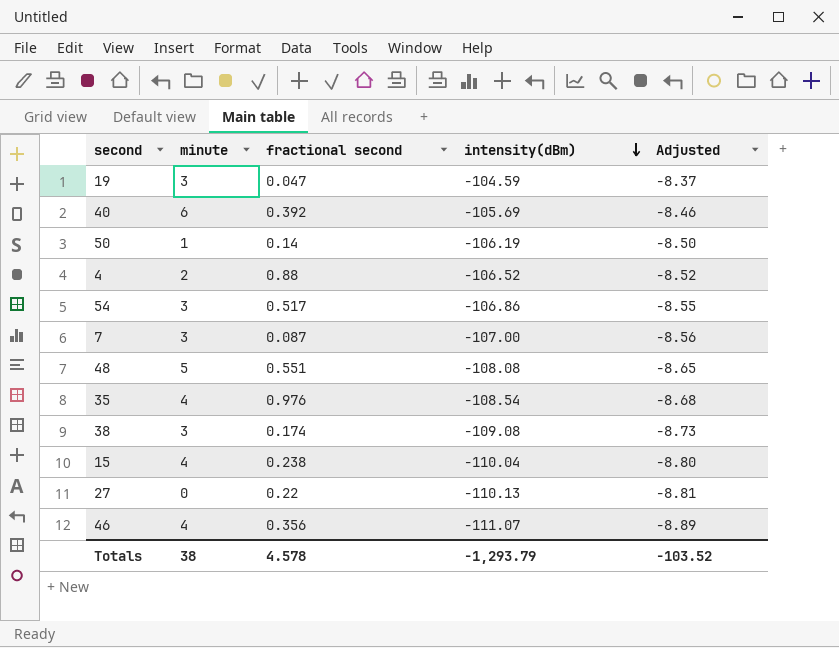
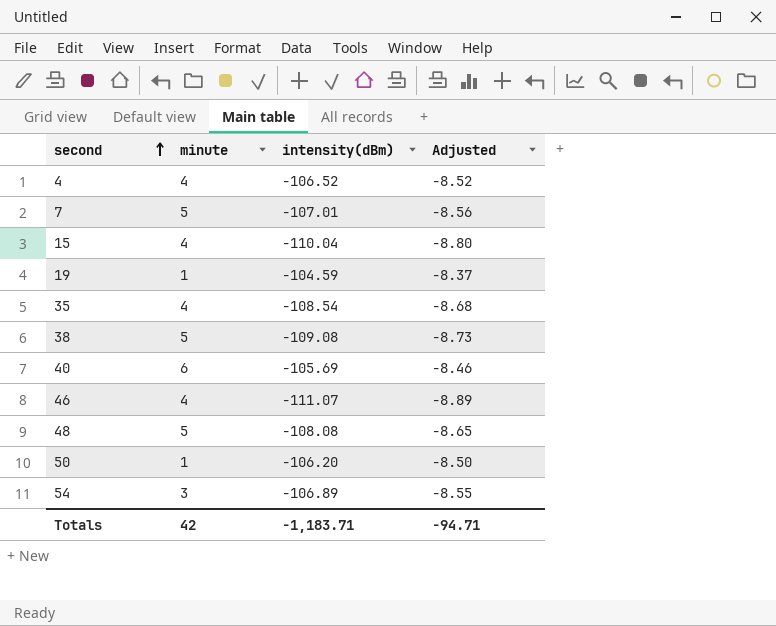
row order: intensity(dBm) descending -> second ascending
column fractional second | position: 3 -> none
row 27: 0 | 0.22 | -110.13 | -8.81 -> none
4 | minute: 2 -> 4
7 | minute: 3 -> 5
7 | intensity(dBm): -107.00 -> -107.01
19 | minute: 3 -> 1
38 | minute: 3 -> 5
50 | intensity(dBm): -106.19 -> -106.20
54 | intensity(dBm): -106.86 -> -106.89
Totals | minute: 38 -> 42
Totals | intensity(dBm): -1,293.79 -> -1,183.71
Totals | Adjusted: -103.52 -> -94.71

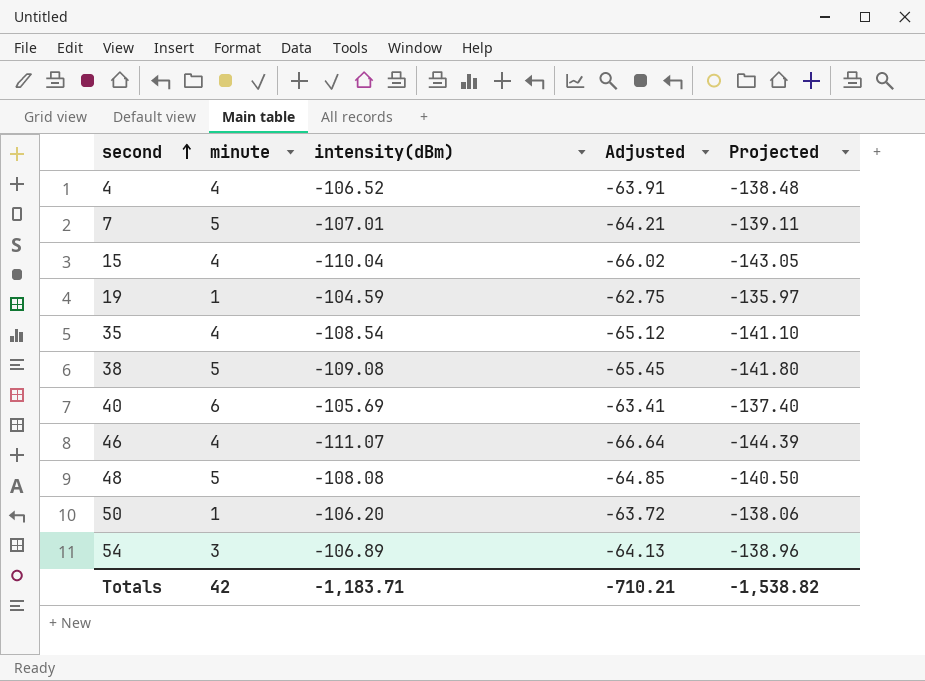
column Adjusted | formula: [intensity(dBm)] * 0.08 -> [intensity(dBm)] * 0.6
column Projected | formula: none -> [intensity(dBm)] * 1.3
Totals | Adjusted: -94.71 -> -710.21

